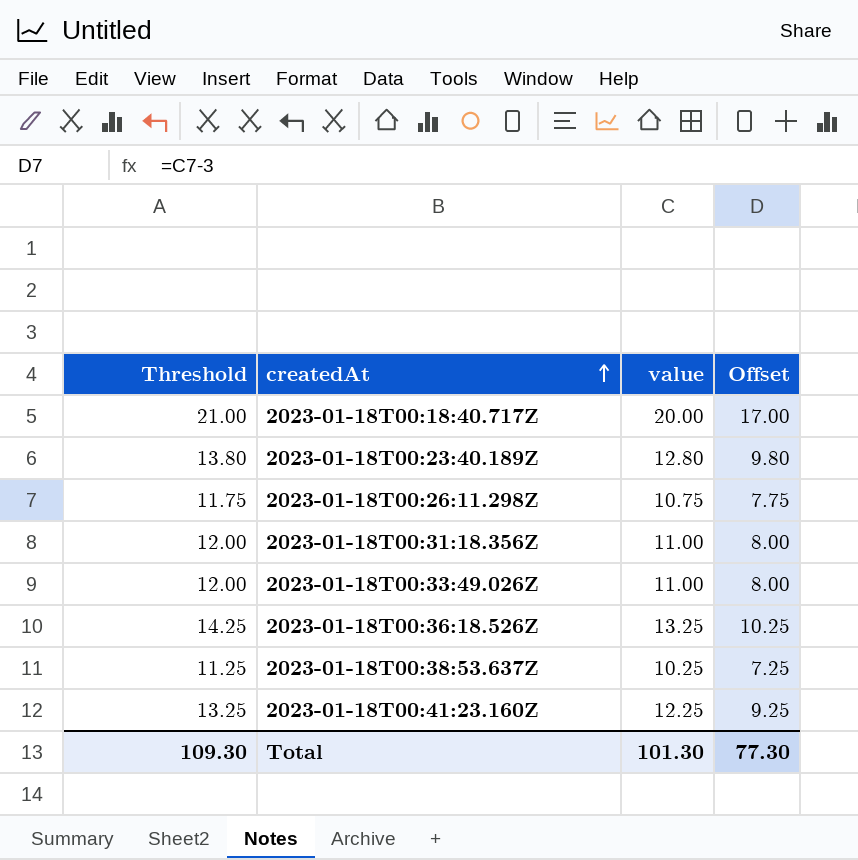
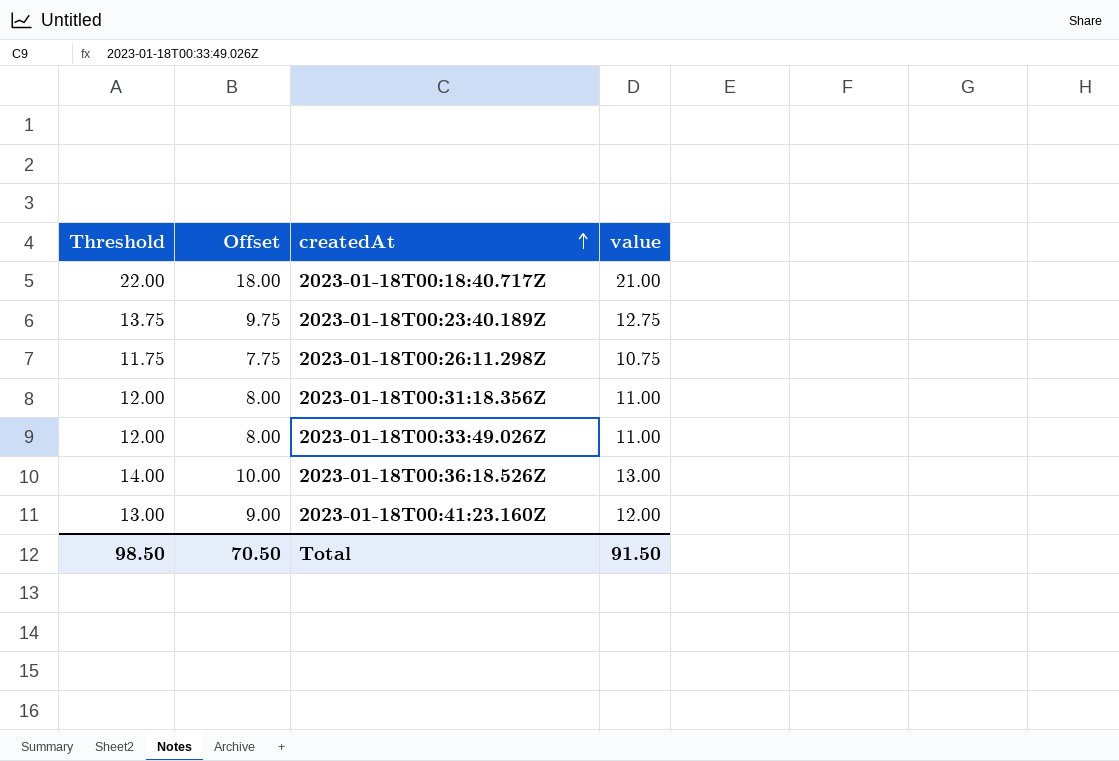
column Offset | position: 4 -> 2
row 2023-01-18T00:38:53.637Z: 11.25 | 10.25 | 7.25 -> none
2023-01-18T00:18:40.717Z | Threshold: 21.00 -> 22.00
2023-01-18T00:18:40.717Z | Offset: 17.00 -> 18.00
2023-01-18T00:18:40.717Z | value: 20.00 -> 21.00
2023-01-18T00:23:40.189Z | Threshold: 13.80 -> 13.75
2023-01-18T00:23:40.189Z | Offset: 9.80 -> 9.75
2023-01-18T00:23:40.189Z | value: 12.80 -> 12.75
2023-01-18T00:36:18.526Z | Threshold: 14.25 -> 14.00
2023-01-18T00:36:18.526Z | Offset: 10.25 -> 10.00
2023-01-18T00:36:18.526Z | value: 13.25 -> 13.00
2023-01-18T00:41:23.160Z | Threshold: 13.25 -> 13.00
2023-01-18T00:41:23.160Z | Offset: 9.25 -> 9.00
2023-01-18T00:41:23.160Z | value: 12.25 -> 12.00
Total | Threshold: 109.30 -> 98.50
Total | Offset: 77.30 -> 70.50
Total | value: 101.30 -> 91.50

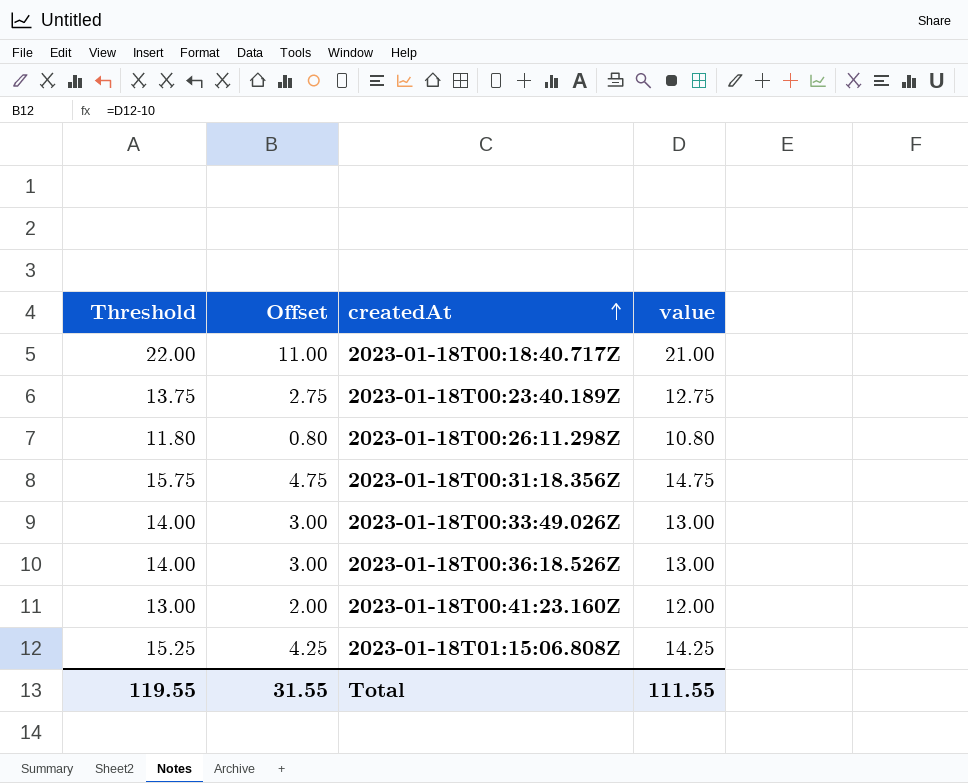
column Offset | formula: [value] - 3 -> [value] - 10
2023-01-18T00:26:11.298Z | Threshold: 11.75 -> 11.80
2023-01-18T00:26:11.298Z | value: 10.75 -> 10.80
2023-01-18T00:31:18.356Z | Threshold: 12.00 -> 15.75
2023-01-18T00:31:18.356Z | value: 11.00 -> 14.75
2023-01-18T00:33:49.026Z | Threshold: 12.00 -> 14.00
2023-01-18T00:33:49.026Z | value: 11.00 -> 13.00
row 2023-01-18T01:15:06.808Z: none -> 15.25 | 4.25 | 14.25
Total | Threshold: 98.50 -> 119.55
Total | Offset: 70.50 -> 31.55
Total | value: 91.50 -> 111.55

